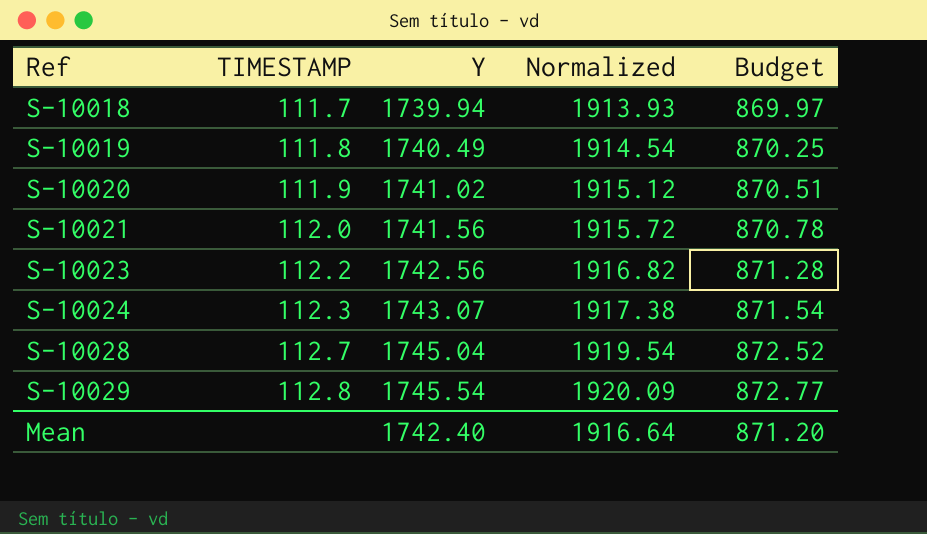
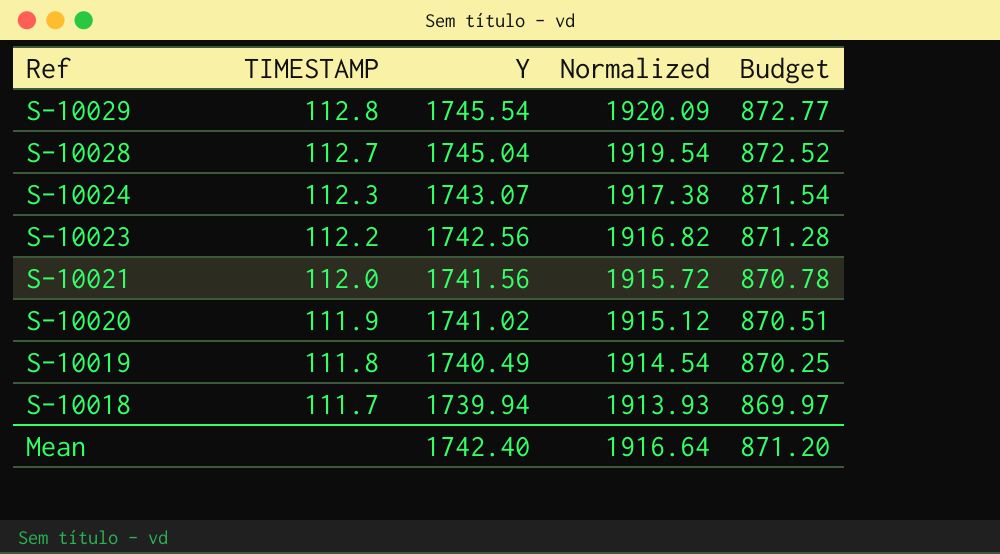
row order: Ref ascending -> Ref descending

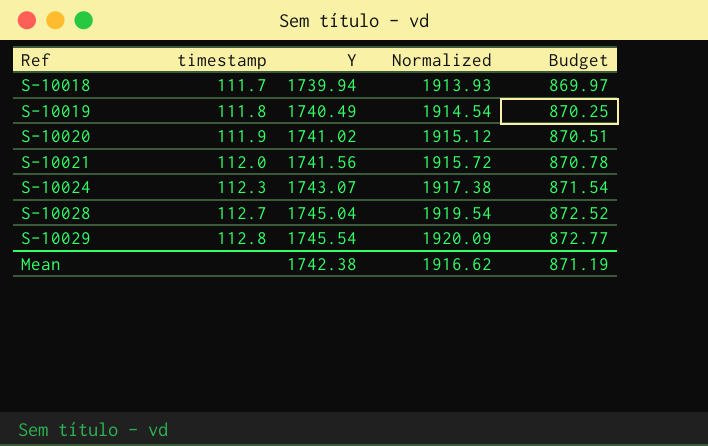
row order: Ref descending -> Ref ascending
column name: TIMESTAMP -> timestamp
row S-10023: 112.2 | 1742.56 | 1916.82 | 871.28 -> none
Mean | Y: 1742.40 -> 1742.38
Mean | Normalized: 1916.64 -> 1916.62
Mean | Budget: 871.20 -> 871.19

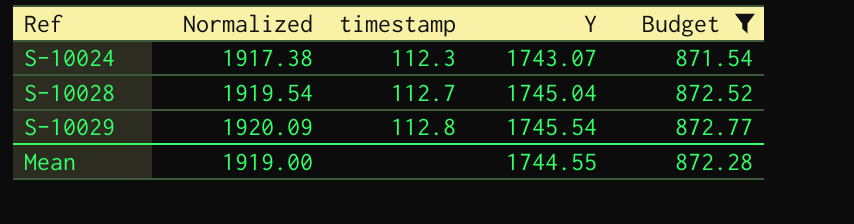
filter: none -> Budget >= 871.54
column Normalized | position: 4 -> 2
Mean | Normalized: 1916.62 -> 1919.00
Mean | Y: 1742.38 -> 1744.55
Mean | Budget: 871.19 -> 872.28

